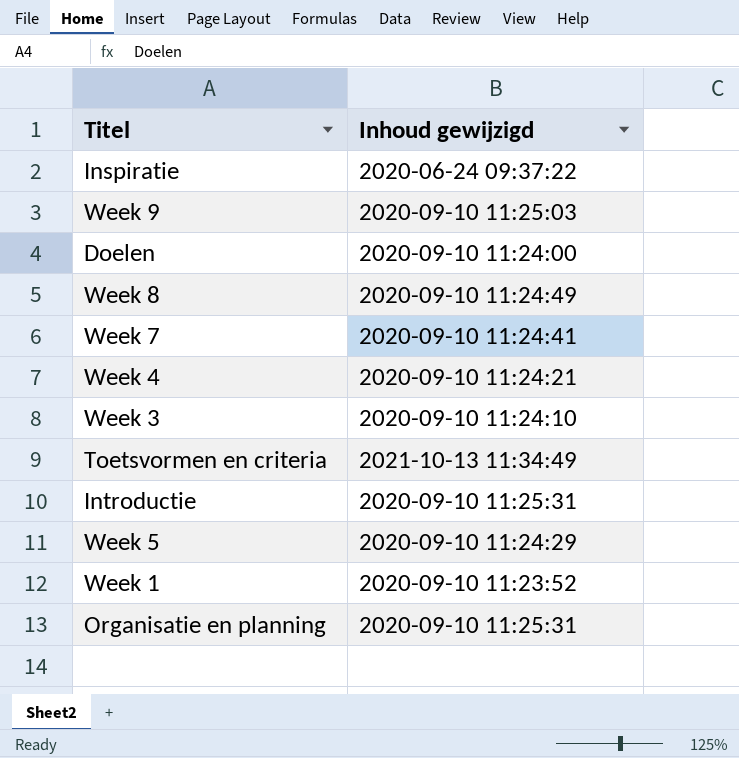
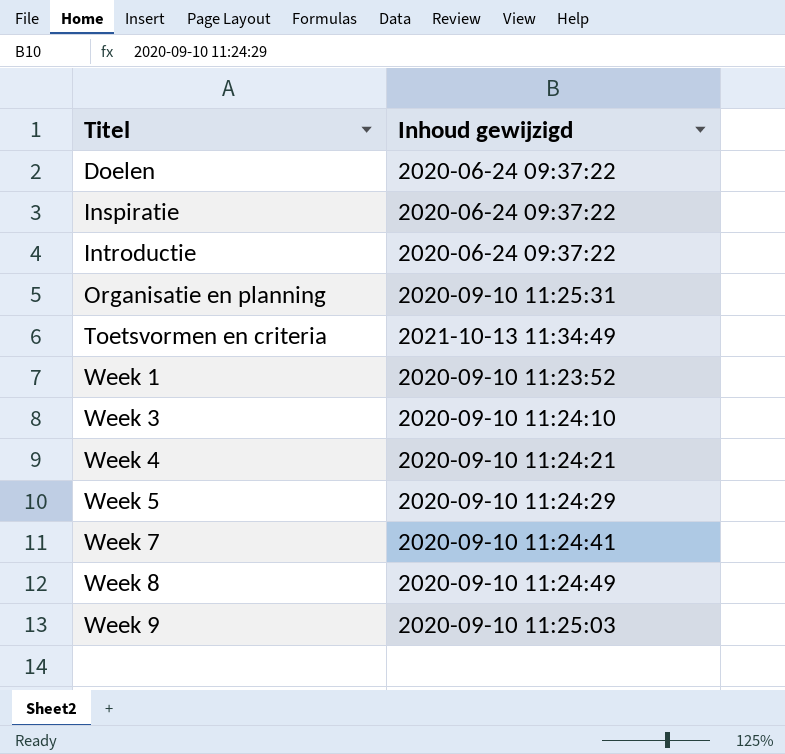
row order: none -> Titel ascending
Doelen | Inhoud gewijzigd: 2020-09-10 11:24:00 -> 2020-06-24 09:37:22
Introductie | Inhoud gewijzigd: 2020-09-10 11:25:31 -> 2020-06-24 09:37:22

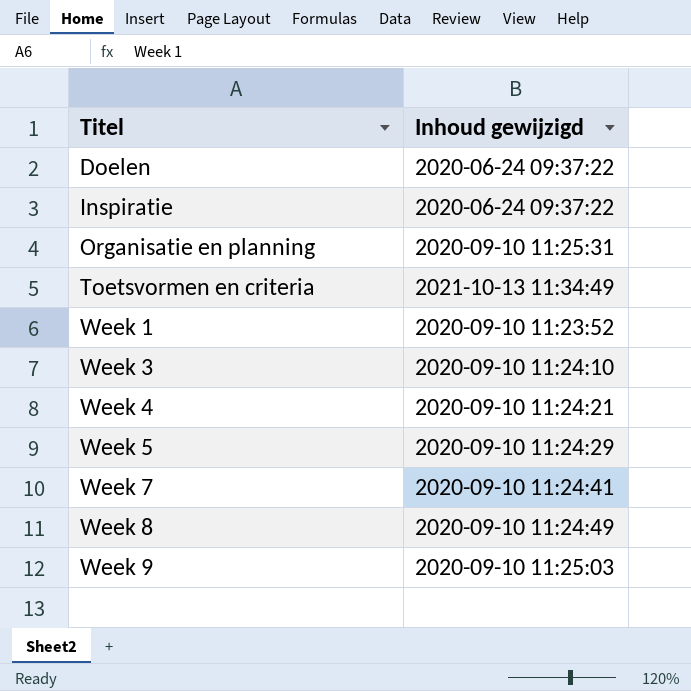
row Introductie: 2020-06-24 09:37:22 -> none

